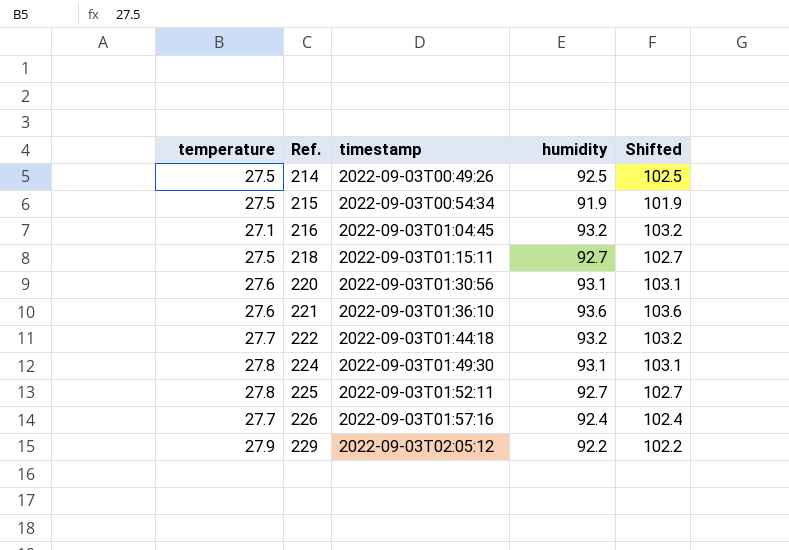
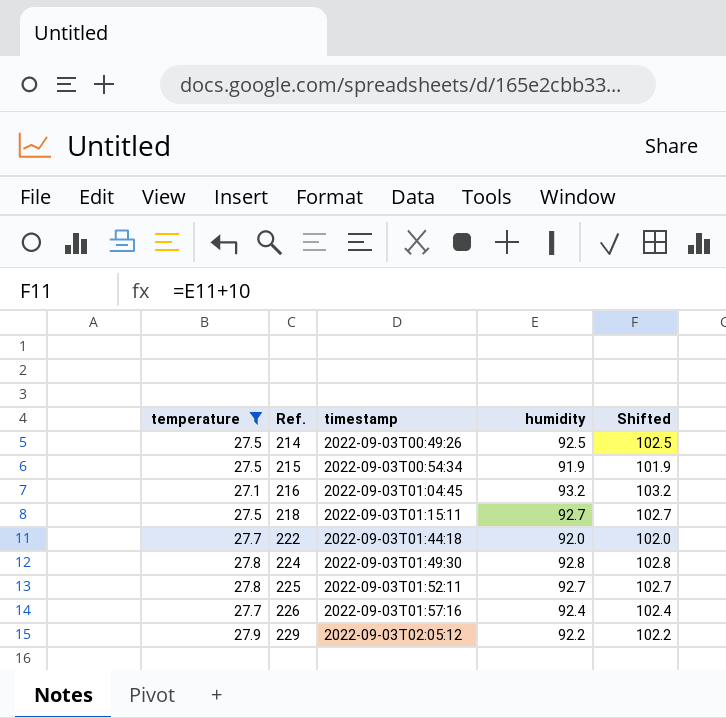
filter: none -> temperature != 27.6
222 | humidity: 93.2 -> 92.0
222 | Shifted: 103.2 -> 102.0
224 | humidity: 93.1 -> 92.8
224 | Shifted: 103.1 -> 102.8

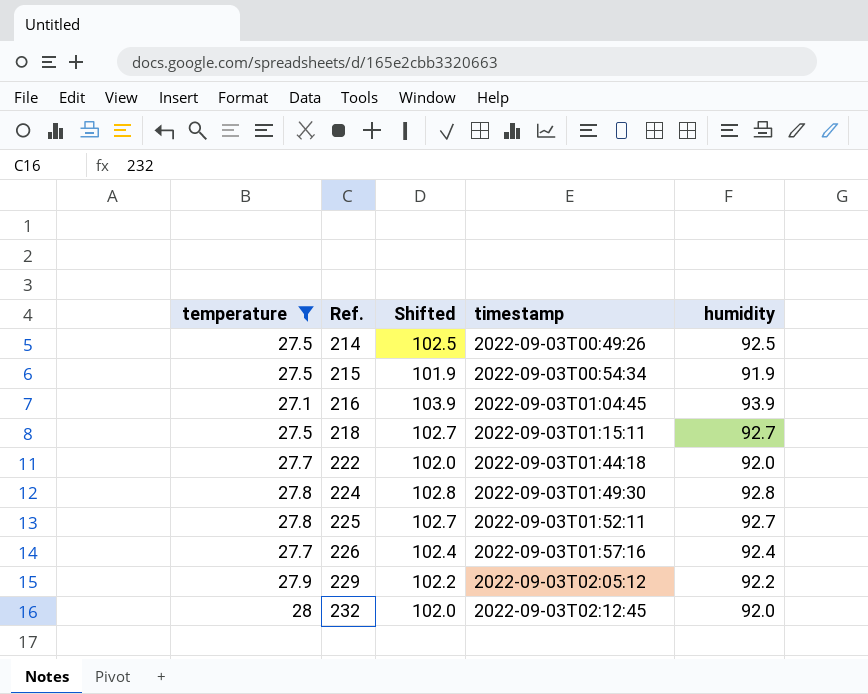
column Shifted | position: 5 -> 3
216 | Shifted: 103.2 -> 103.9
216 | humidity: 93.2 -> 93.9
row 232: none -> 28 | 102.0 | 2022-09-03T02:12:45 | 92.0

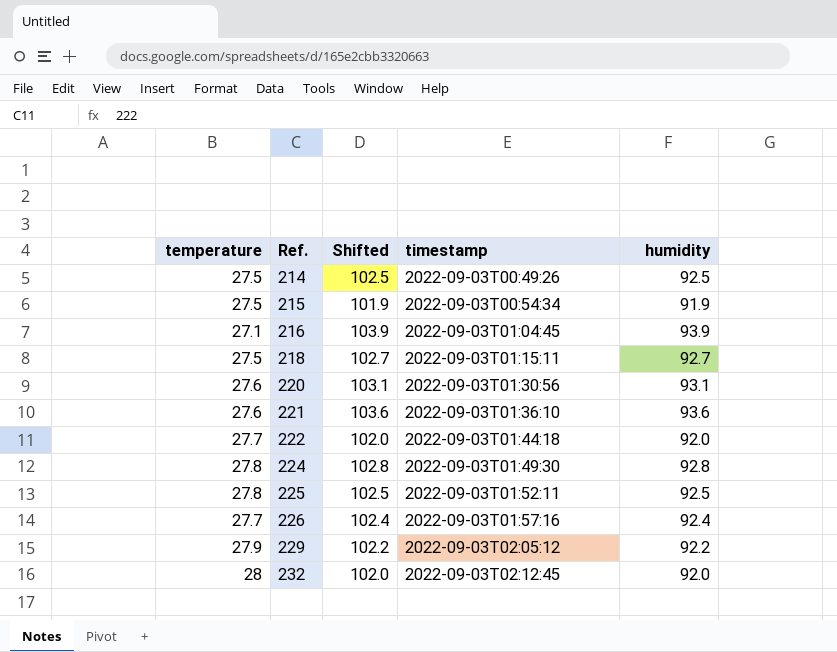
filter: temperature != 27.6 -> none
225 | Shifted: 102.7 -> 102.5
225 | humidity: 92.7 -> 92.5

